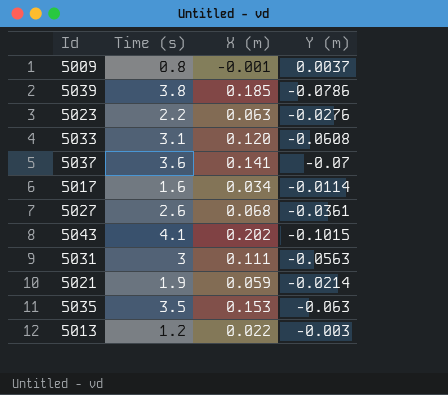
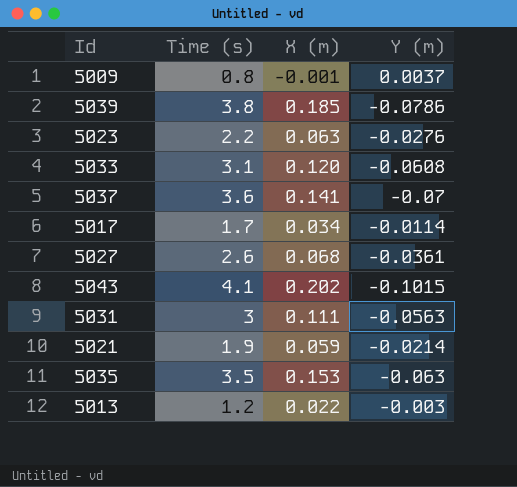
5017 | Time (s): 1.6 -> 1.7

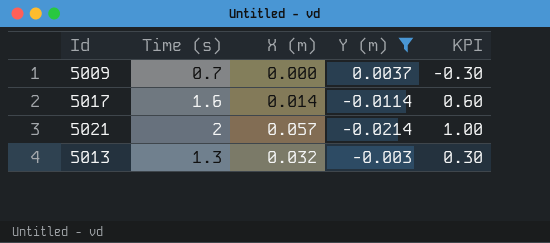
filter: none -> Y (m) >= -0.0214
column KPI | formula: none -> [Time (s)] - 1
5009 | Time (s): 0.8 -> 0.7
5009 | X (m): -0.001 -> 0.000
5017 | Time (s): 1.7 -> 1.6
5017 | X (m): 0.034 -> 0.014
5021 | Time (s): 1.9 -> 2
5021 | X (m): 0.059 -> 0.057
5013 | Time (s): 1.2 -> 1.3
5013 | X (m): 0.022 -> 0.032

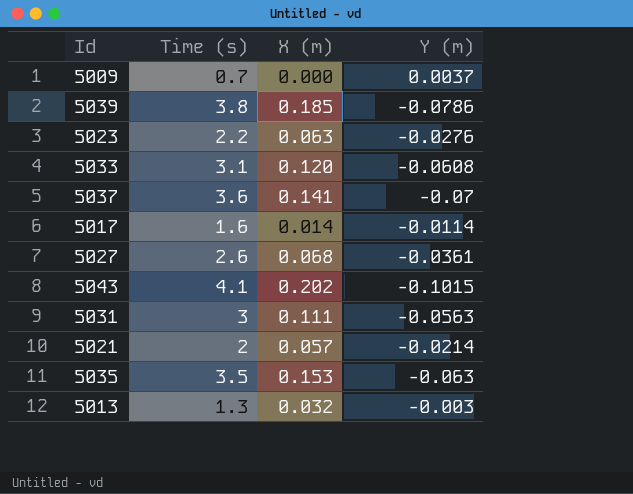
filter: Y (m) >= -0.0214 -> none
column KPI | formula: [Time (s)] - 1 -> none

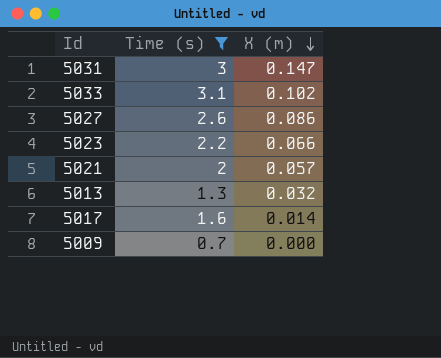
filter: none -> Time (s) <= 3.1
row order: none -> X (m) descending
column Y (m) | position: 4 -> none
5031 | X (m): 0.111 -> 0.147
5033 | X (m): 0.120 -> 0.102
5027 | X (m): 0.068 -> 0.086
5023 | X (m): 0.063 -> 0.066

